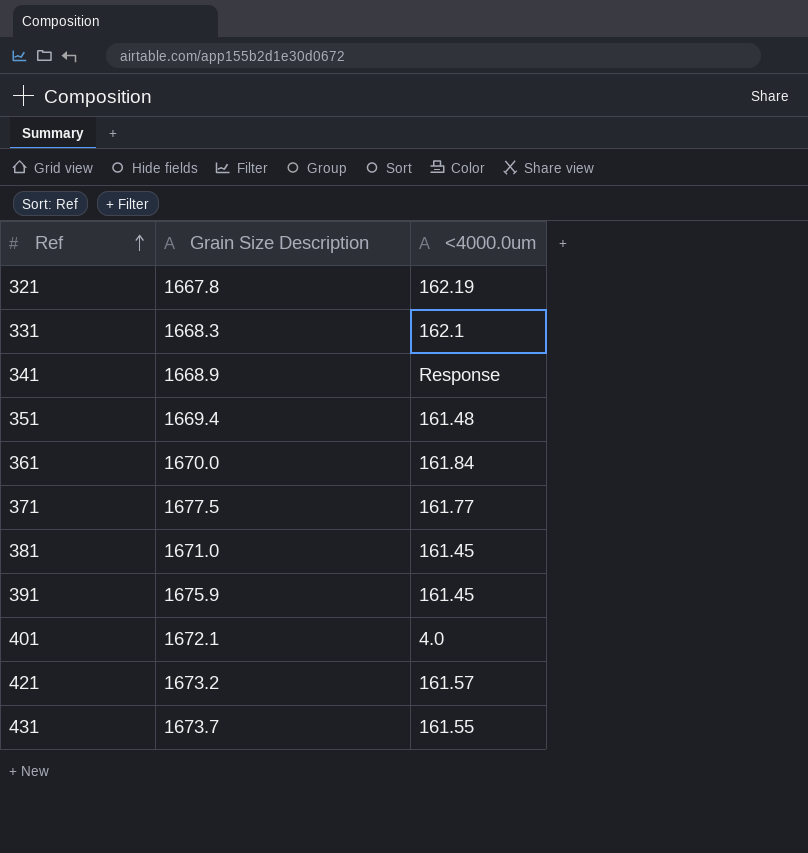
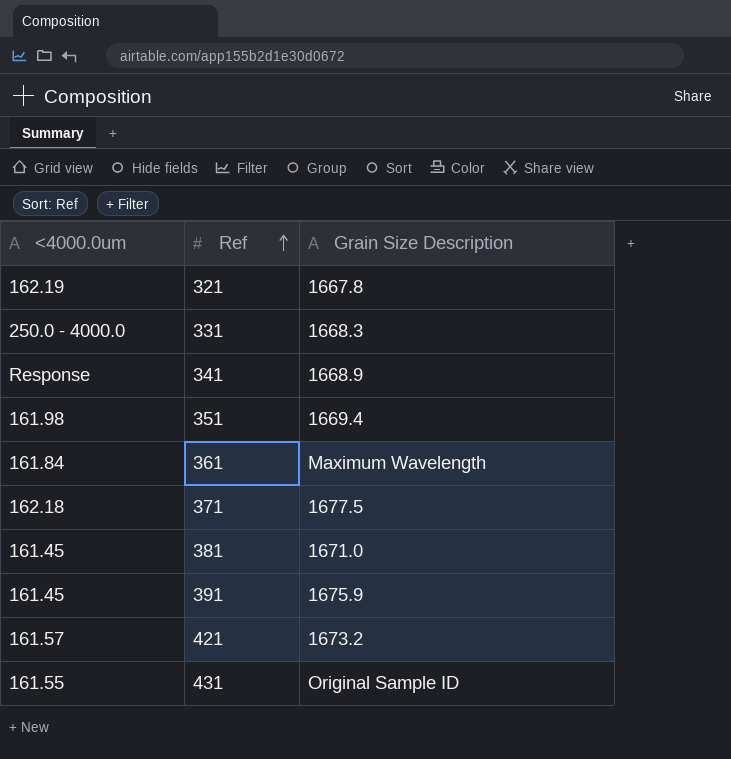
column <4000.0um | position: 3 -> 1
row 401: 1672.1 | 4.0 -> none
331 | <4000.0um: 162.1 -> 250.0 - 4000.0
351 | <4000.0um: 161.48 -> 161.98
361 | Grain Size Description: 1670.0 -> Maximum Wavelength
371 | <4000.0um: 161.77 -> 162.18
431 | Grain Size Description: 1673.7 -> Original Sample ID

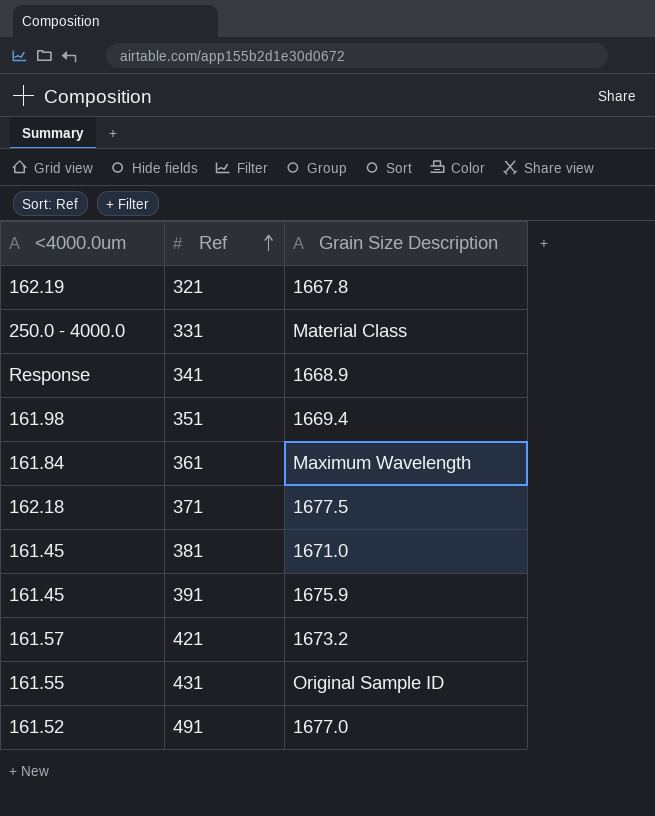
331 | Grain Size Description: 1668.3 -> Material Class
row 491: none -> 161.52 | 1677.0

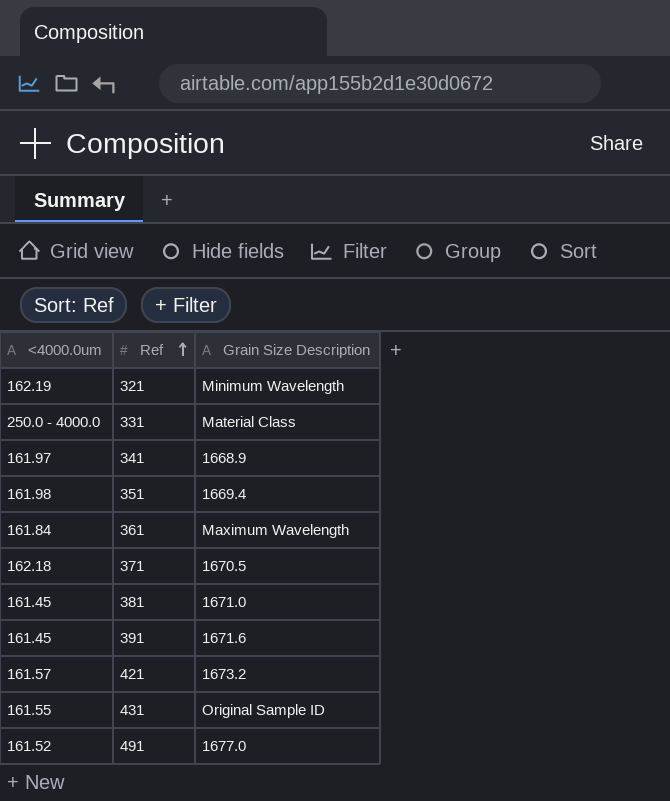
321 | Grain Size Description: 1667.8 -> Minimum Wavelength
341 | <4000.0um: Response -> 161.97
371 | Grain Size Description: 1677.5 -> 1670.5
391 | Grain Size Description: 1675.9 -> 1671.6

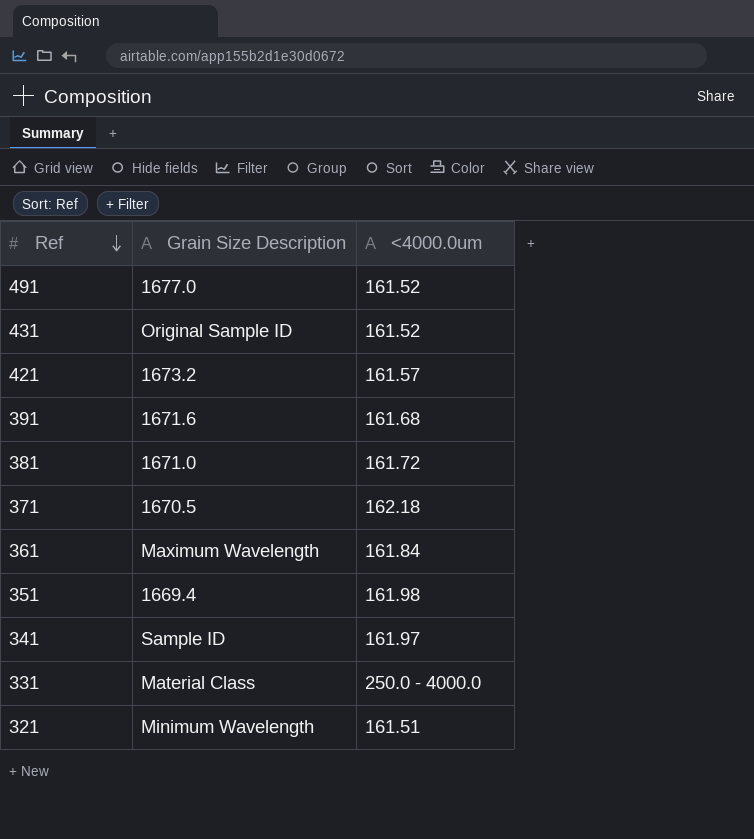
row order: Ref ascending -> Ref descending
column <4000.0um | position: 1 -> 3
431 | <4000.0um: 161.55 -> 161.52
391 | <4000.0um: 161.45 -> 161.68
381 | <4000.0um: 161.45 -> 161.72
341 | Grain Size Description: 1668.9 -> Sample ID
321 | <4000.0um: 162.19 -> 161.51

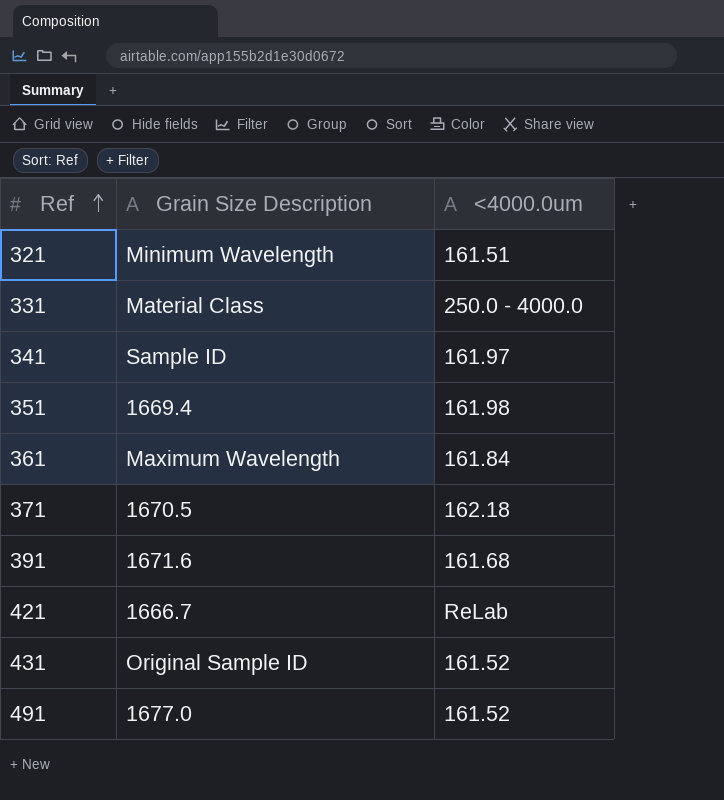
row order: Ref descending -> Ref ascending
row 381: 1671.0 | 161.72 -> none
421 | Grain Size Description: 1673.2 -> 1666.7
421 | <4000.0um: 161.57 -> ReLab

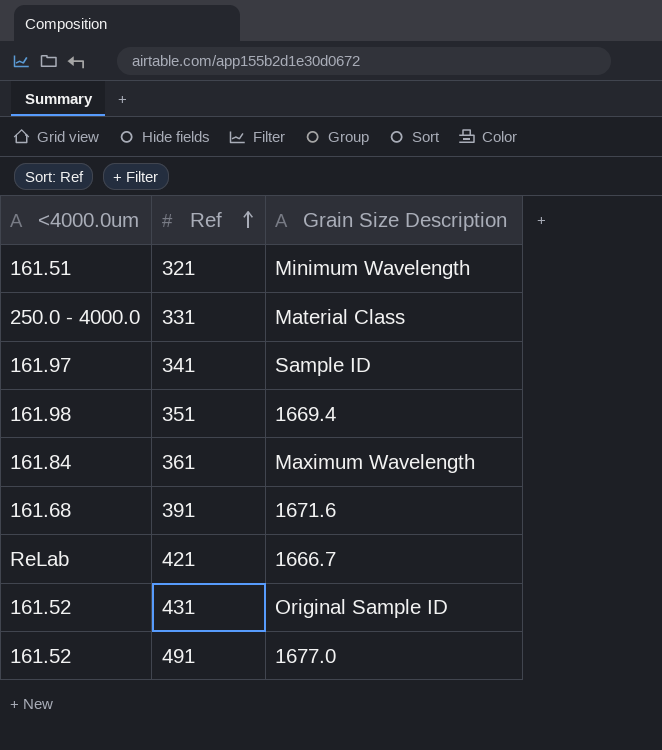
column <4000.0um | position: 3 -> 1
row 371: 1670.5 | 162.18 -> none

